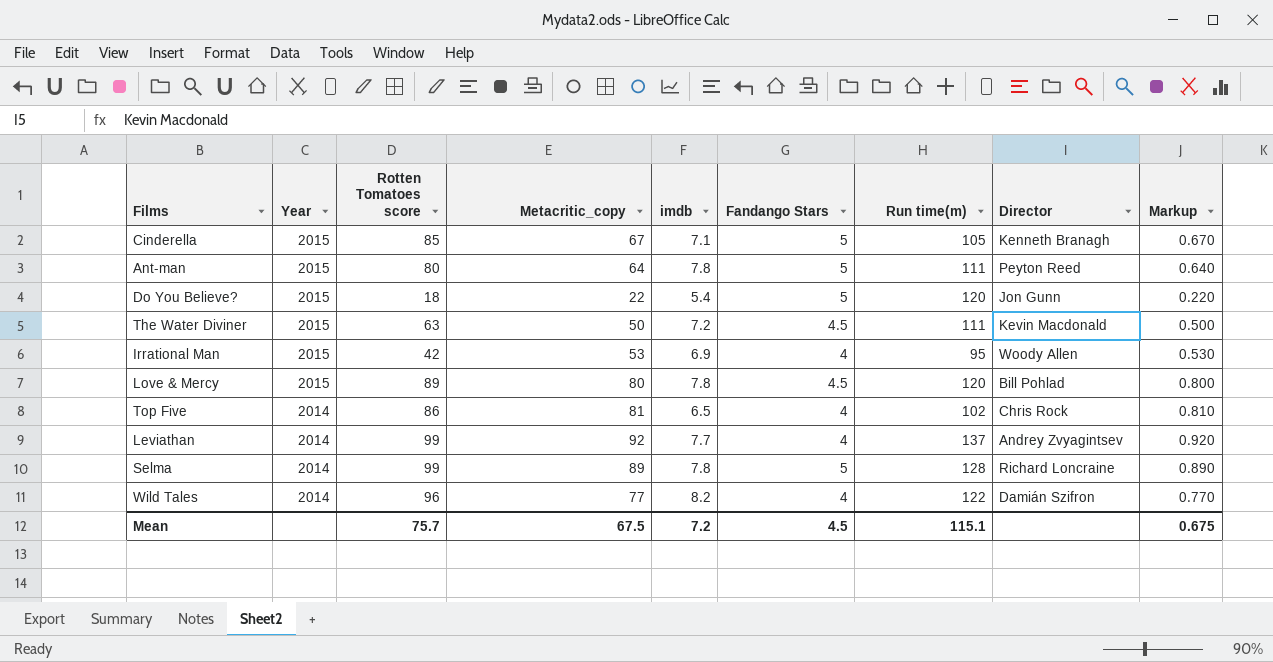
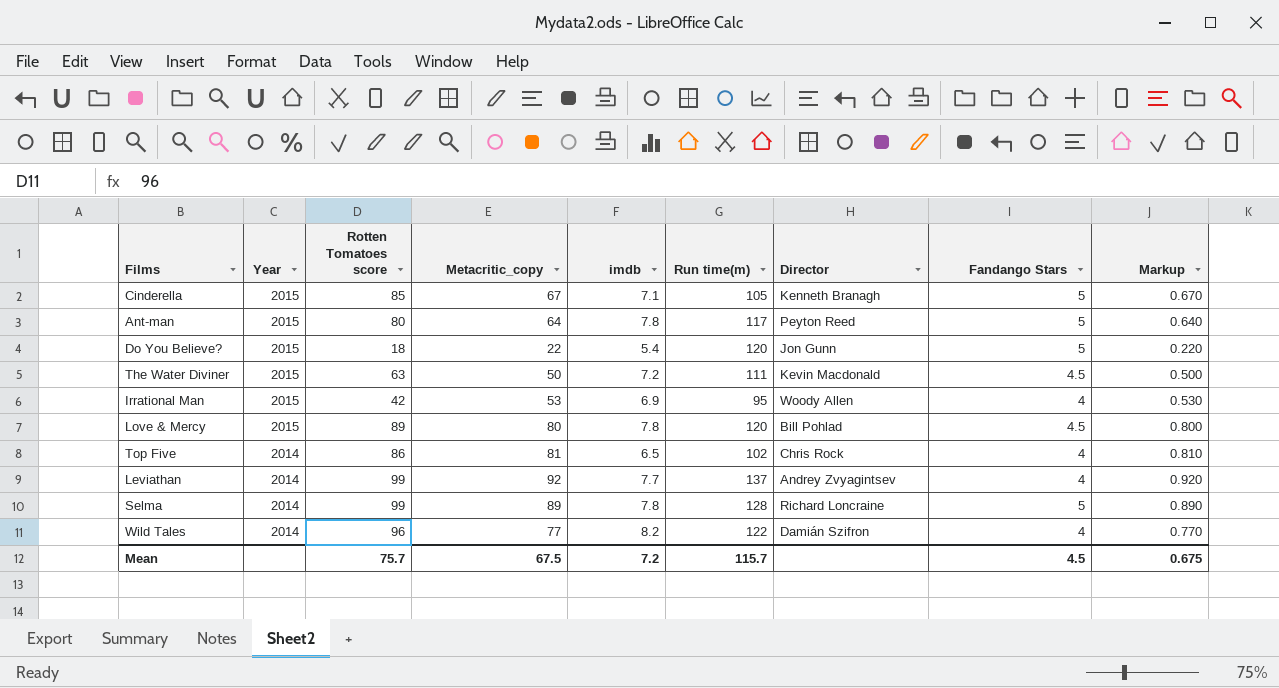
column Fandango Stars | position: 6 -> 8
Ant-man | Run time(m): 111 -> 117
Mean | Run time(m): 115.1 -> 115.7

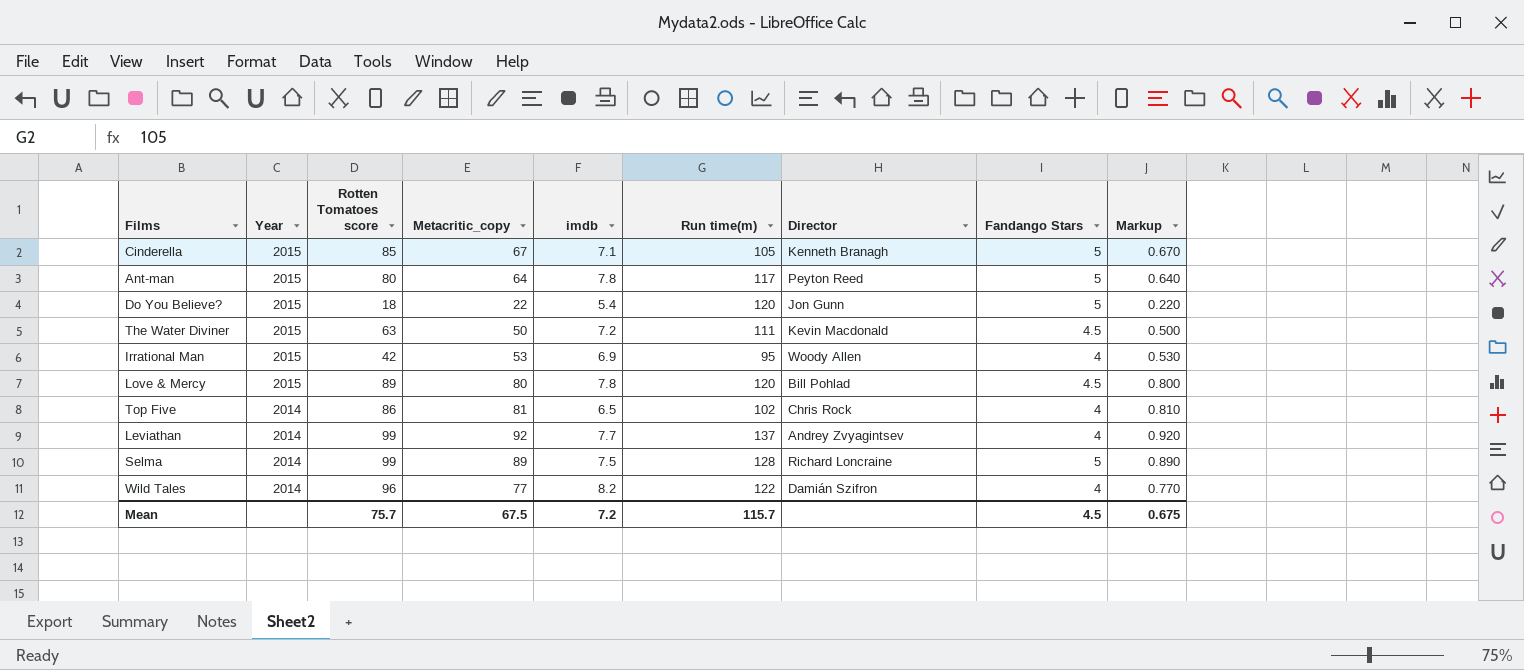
Selma | imdb: 7.8 -> 7.5

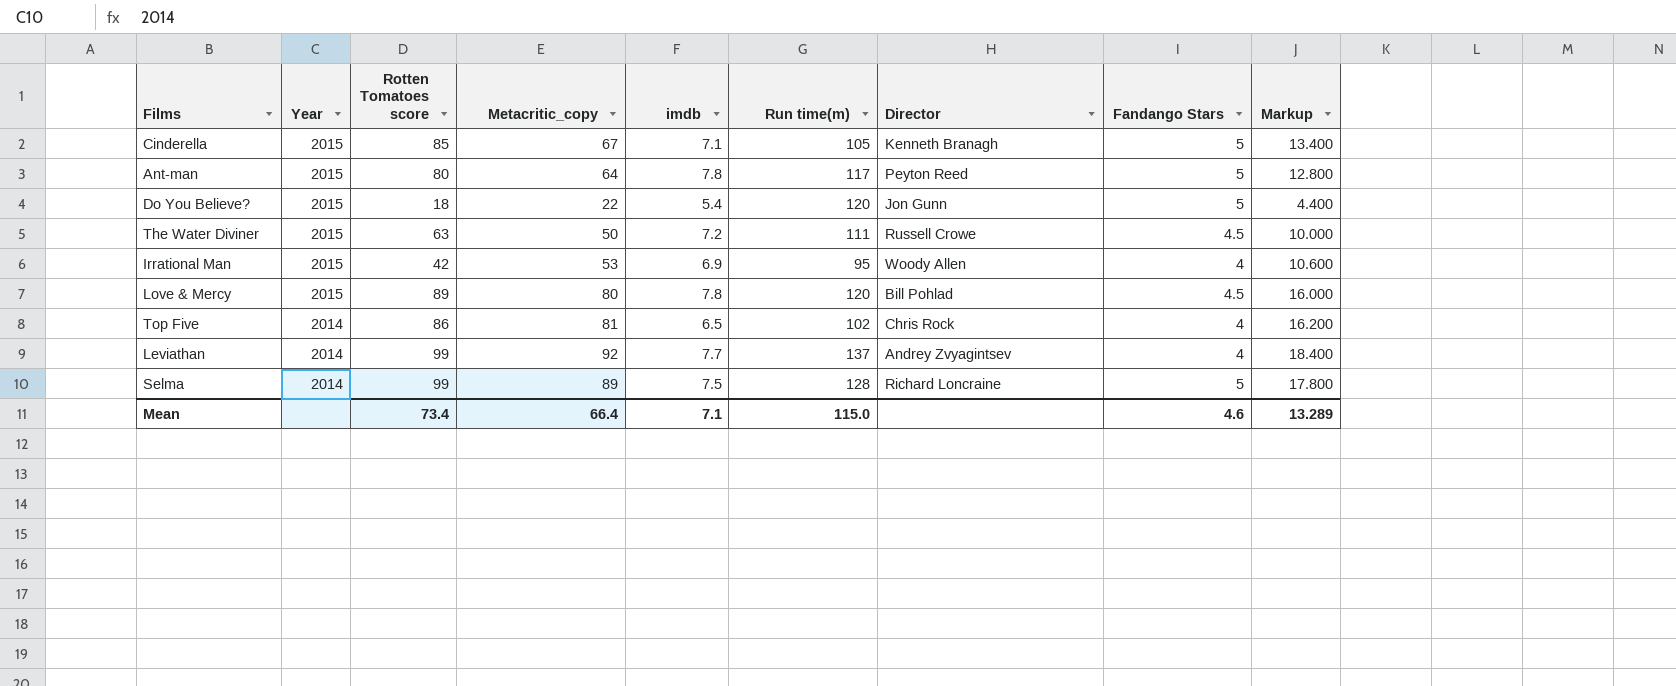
column Markup | formula: [Metacritic_copy] * 0.01 -> [Metacritic_copy] * 0.2
row Wild Tales: 2014 | 96 | 77 | 8.2 | 122 | Damián Szifron | 4 | 0.770 -> none
The Water Diviner | Director: Kevin Macdonald -> Russell Crowe
Mean | Rotten Tomatoes score: 75.7 -> 73.4
Mean | Metacritic_copy: 67.5 -> 66.4
Mean | imdb: 7.2 -> 7.1
Mean | Run time(m): 115.7 -> 115.0
Mean | Fandango Stars: 4.5 -> 4.6
Mean | Markup: 0.675 -> 13.289

